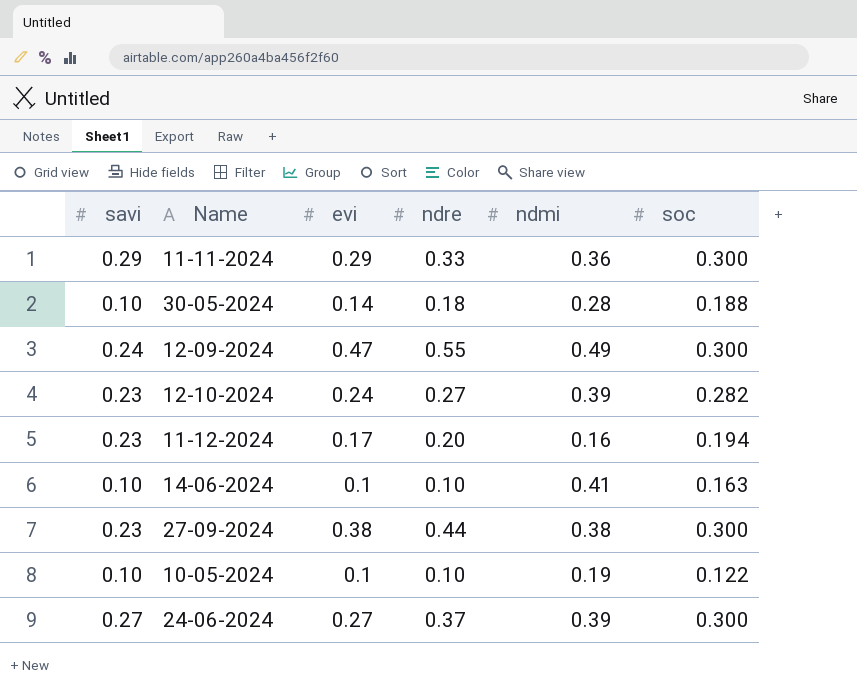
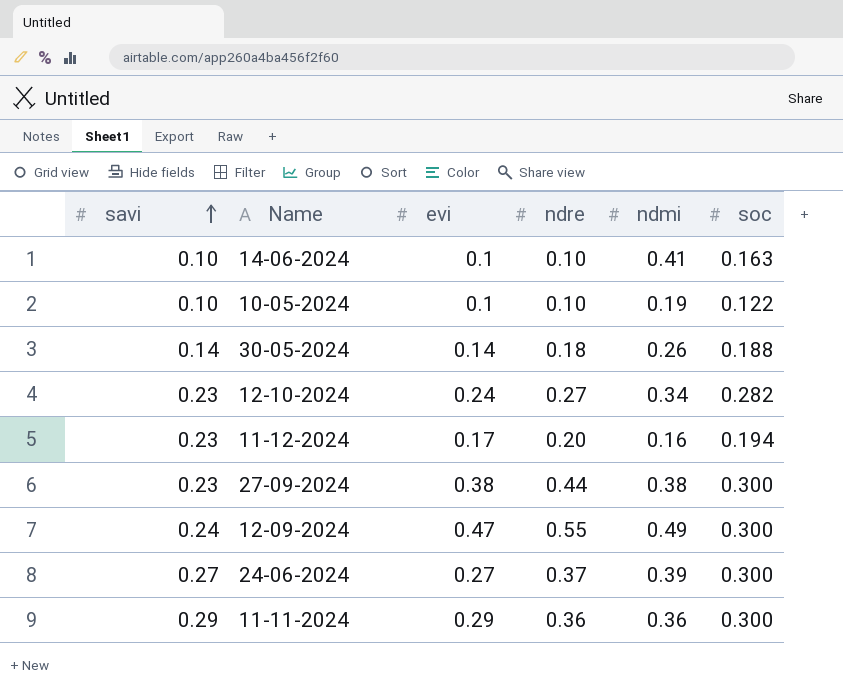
row order: none -> savi ascending
30-05-2024 | savi: 0.10 -> 0.14
30-05-2024 | ndmi: 0.28 -> 0.26
12-10-2024 | ndmi: 0.39 -> 0.34
11-11-2024 | ndre: 0.33 -> 0.36

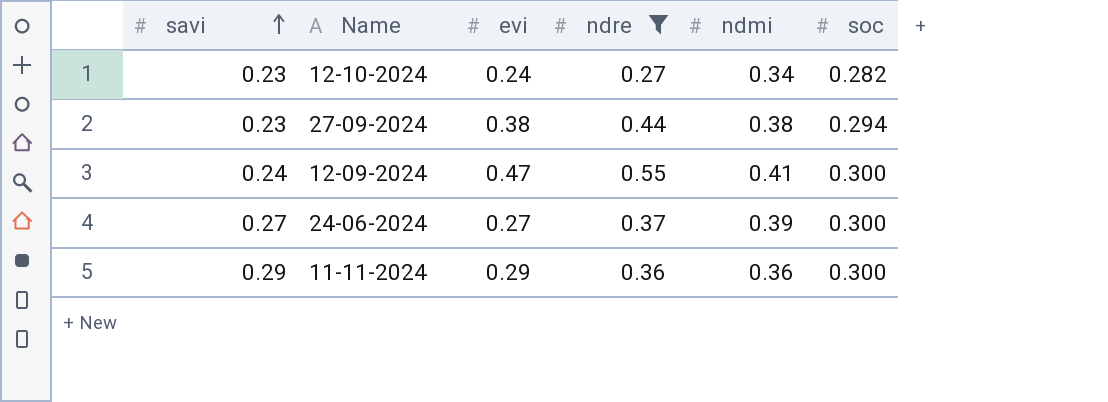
filter: none -> ndre >= 0.27
27-09-2024 | soc: 0.300 -> 0.294
12-09-2024 | ndmi: 0.49 -> 0.41

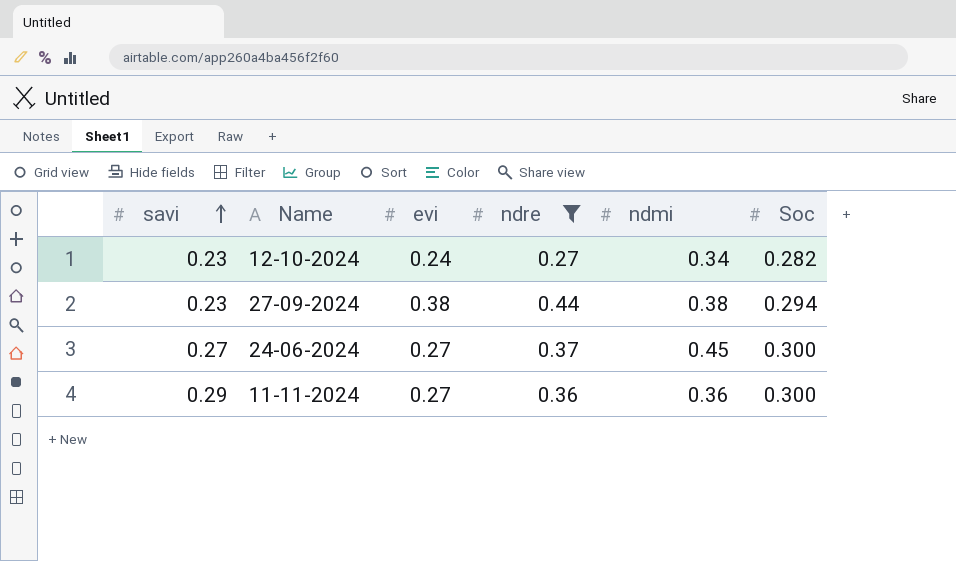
column name: soc -> Soc
row 12-09-2024: 0.24 | 0.47 | 0.55 | 0.41 | 0.300 -> none
24-06-2024 | ndmi: 0.39 -> 0.45
11-11-2024 | evi: 0.29 -> 0.27

